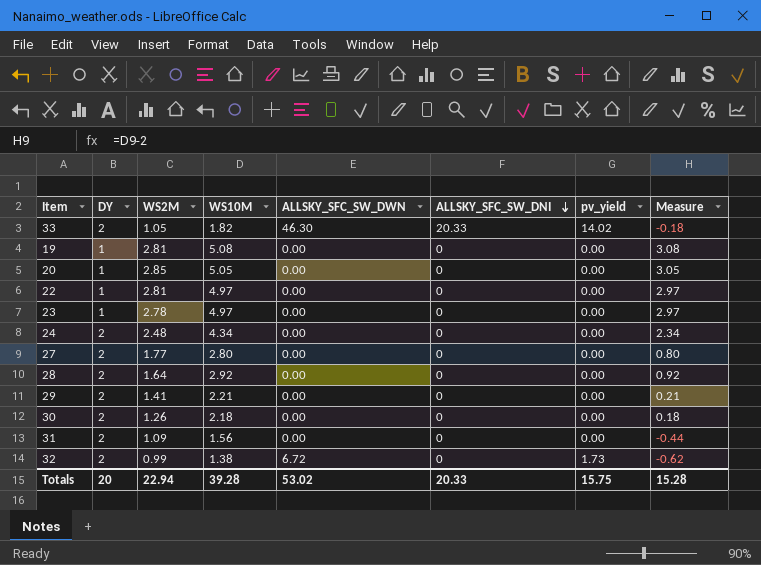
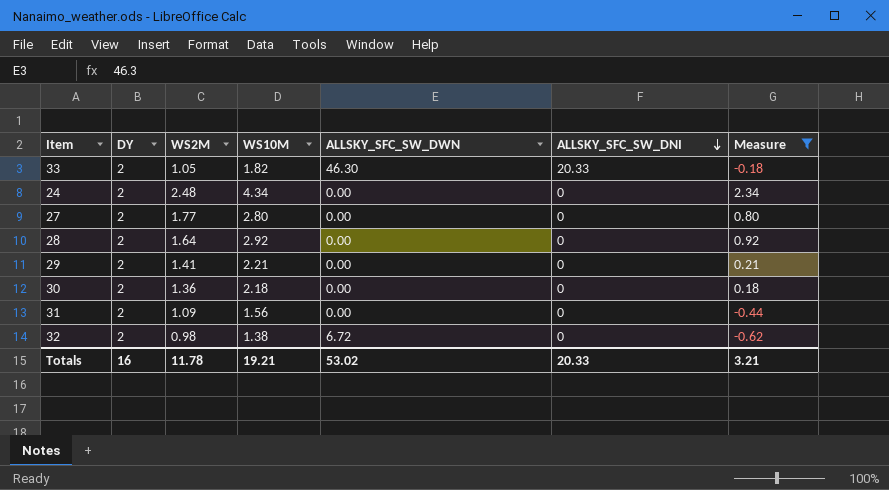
filter: none -> Measure <= 2.34
column pv_yield | position: 7 -> none
30 | WS2M: 1.26 -> 1.36
32 | WS2M: 0.99 -> 0.98
Totals | DY: 20 -> 16
Totals | WS2M: 22.94 -> 11.78
Totals | WS10M: 39.28 -> 19.21
Totals | Measure: 15.28 -> 3.21

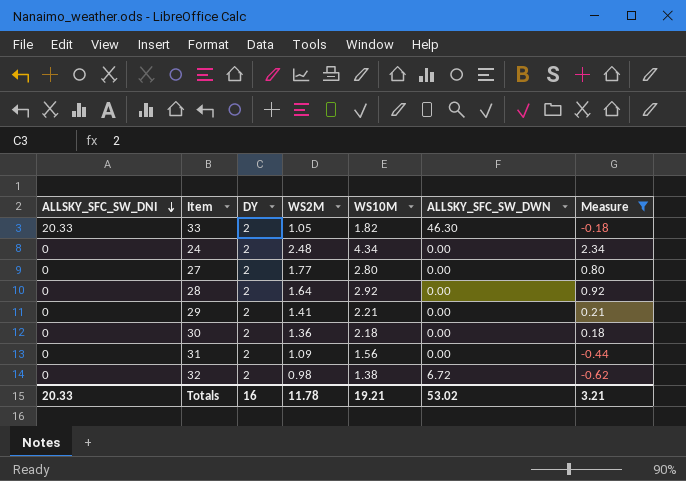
column ALLSKY_SFC_SW_DNI | position: 6 -> 1

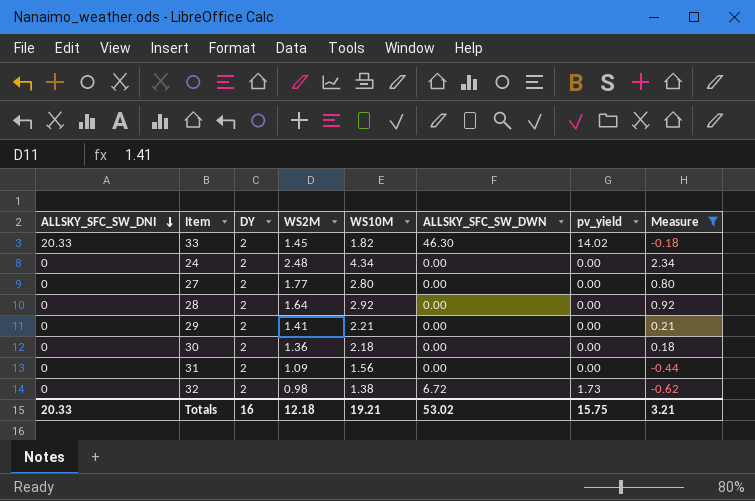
column pv_yield | position: none -> 7
33 | WS2M: 1.05 -> 1.45
Totals | WS2M: 11.78 -> 12.18

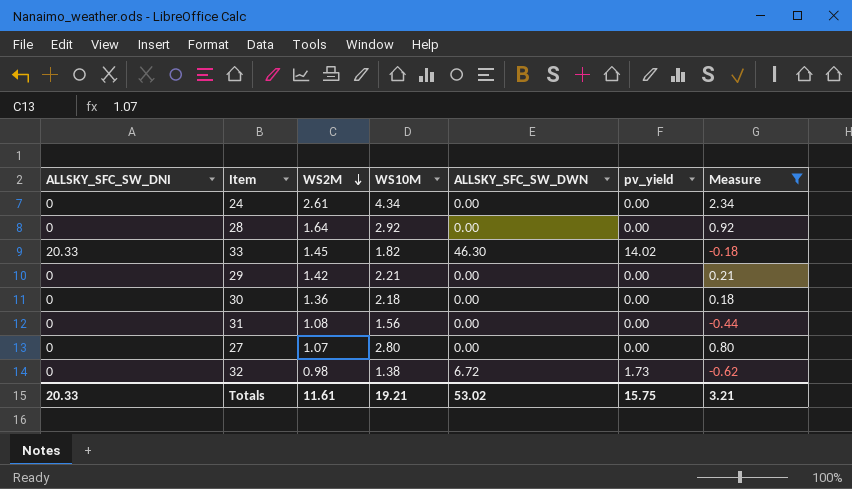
row order: ALLSKY_SFC_SW_DNI descending -> WS2M descending
column DY | position: 3 -> none
24 | WS2M: 2.48 -> 2.61
29 | WS2M: 1.41 -> 1.42
31 | WS2M: 1.09 -> 1.08
27 | WS2M: 1.77 -> 1.07
Totals | WS2M: 12.18 -> 11.61

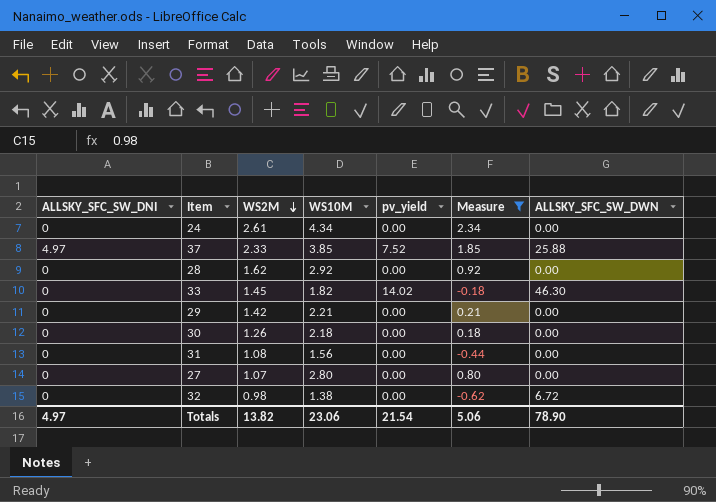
column ALLSKY_SFC_SW_DWN | position: 5 -> 7
row 37: none -> 4.97 | 2.33 | 3.85 | 7.52 | 1.85 | 25.88
28 | WS2M: 1.64 -> 1.62
33 | ALLSKY_SFC_SW_DNI: 20.33 -> 0
30 | WS2M: 1.36 -> 1.26
32 | pv_yield: 1.73 -> 0.00
Totals | ALLSKY_SFC_SW_DNI: 20.33 -> 4.97
Totals | WS2M: 11.61 -> 13.82
Totals | WS10M: 19.21 -> 23.06
Totals | pv_yield: 15.75 -> 21.54
Totals | Measure: 3.21 -> 5.06
Totals | ALLSKY_SFC_SW_DWN: 53.02 -> 78.90

